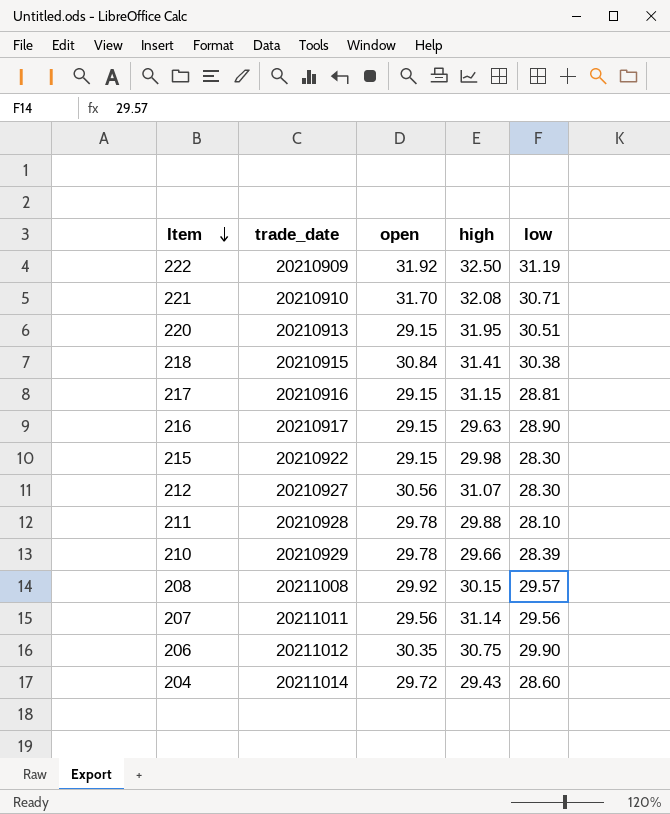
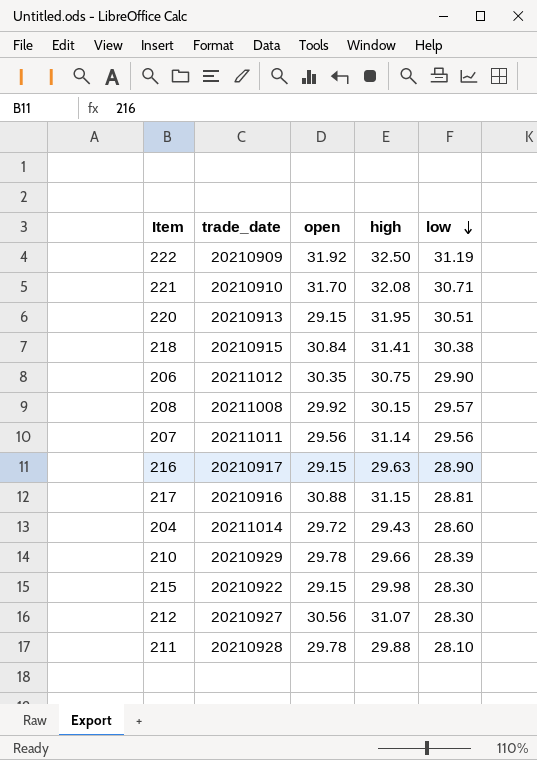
row order: Item descending -> low descending
217 | open: 29.15 -> 30.88

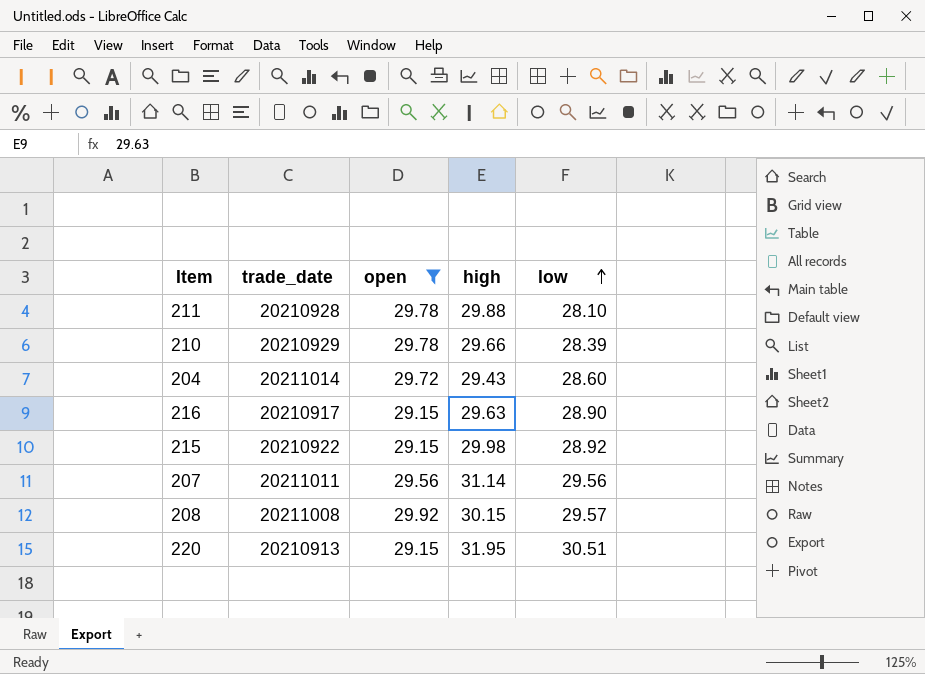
filter: none -> open <= 29.92
row order: low descending -> low ascending
215 | low: 28.30 -> 28.92

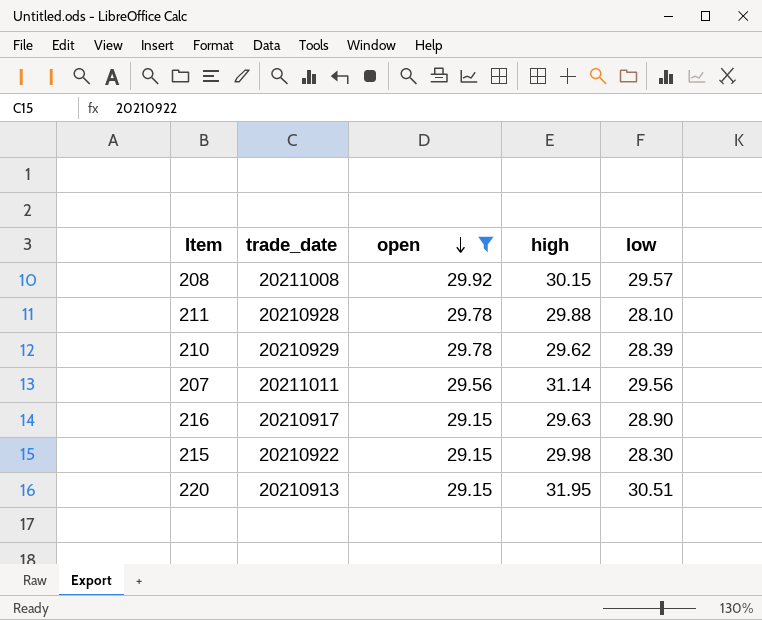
row order: low ascending -> open descending
row 204: 20211014 | 29.72 | 29.43 | 28.60 -> none
210 | high: 29.66 -> 29.62
215 | low: 28.92 -> 28.30

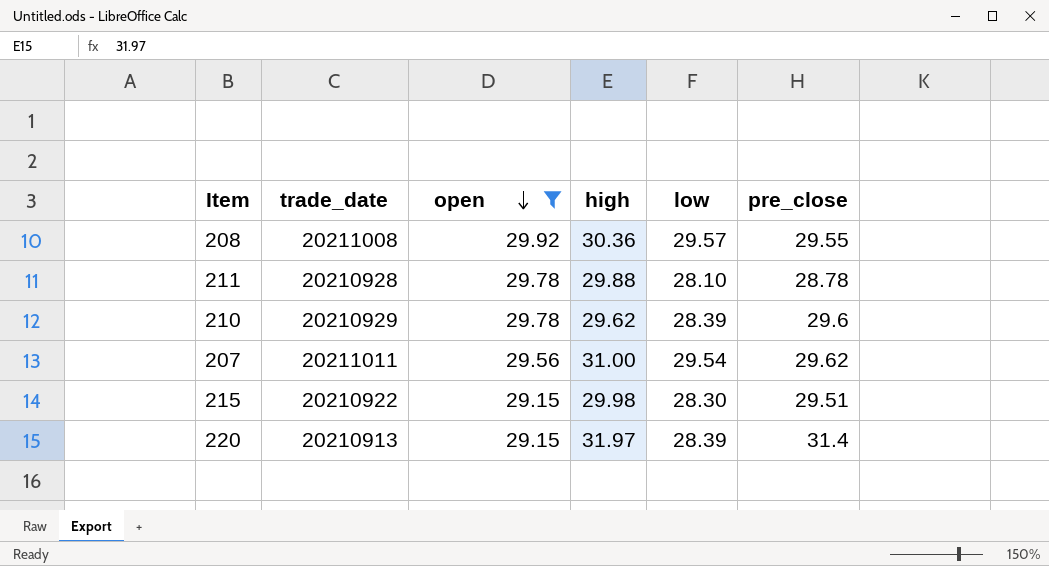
column pre_close | position: none -> 6
row 216: 20210917 | 29.15 | 29.63 | 28.90 -> none
208 | high: 30.15 -> 30.36
207 | high: 31.14 -> 31.00
207 | low: 29.56 -> 29.54
220 | high: 31.95 -> 31.97
220 | low: 30.51 -> 28.39

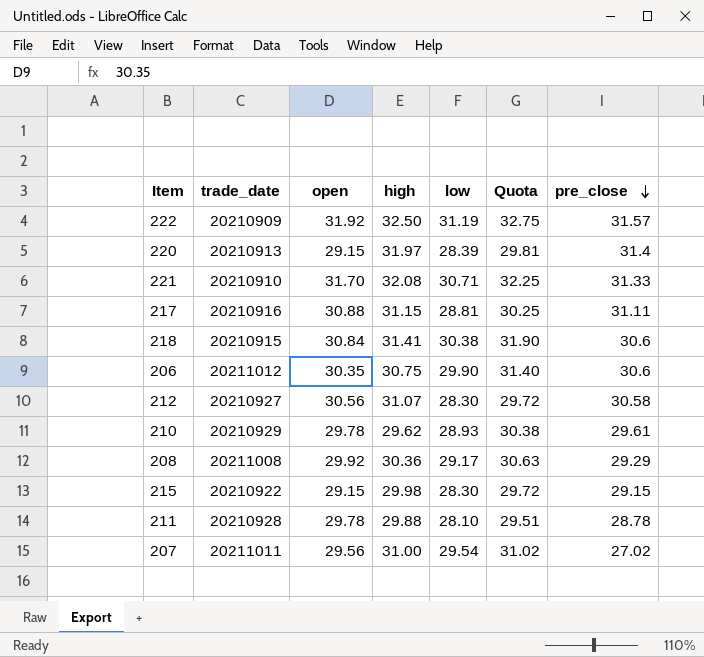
filter: open <= 29.92 -> none
row order: open descending -> pre_close descending
column Quota | formula: none -> [low] * 1.05
210 | low: 28.39 -> 28.93
210 | pre_close: 29.6 -> 29.61
208 | low: 29.57 -> 29.17
208 | pre_close: 29.55 -> 29.29
215 | pre_close: 29.51 -> 29.15
207 | pre_close: 29.62 -> 27.02

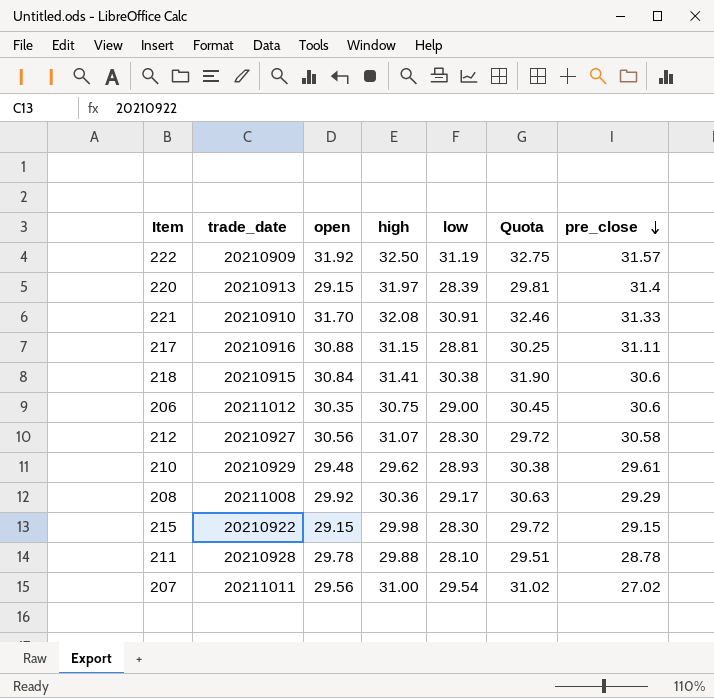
221 | low: 30.71 -> 30.91
221 | Quota: 32.25 -> 32.46
206 | low: 29.90 -> 29.00
206 | Quota: 31.40 -> 30.45
210 | open: 29.78 -> 29.48

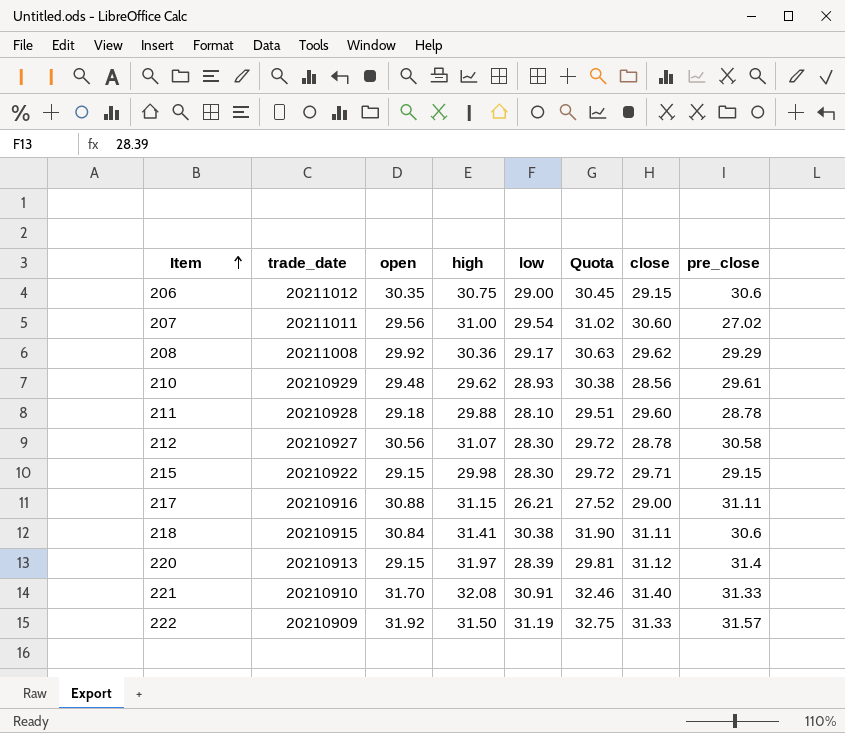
row order: pre_close descending -> Item ascending
column close | position: none -> 7
211 | open: 29.78 -> 29.18
217 | low: 28.81 -> 26.21
217 | Quota: 30.25 -> 27.52
222 | high: 32.50 -> 31.50

